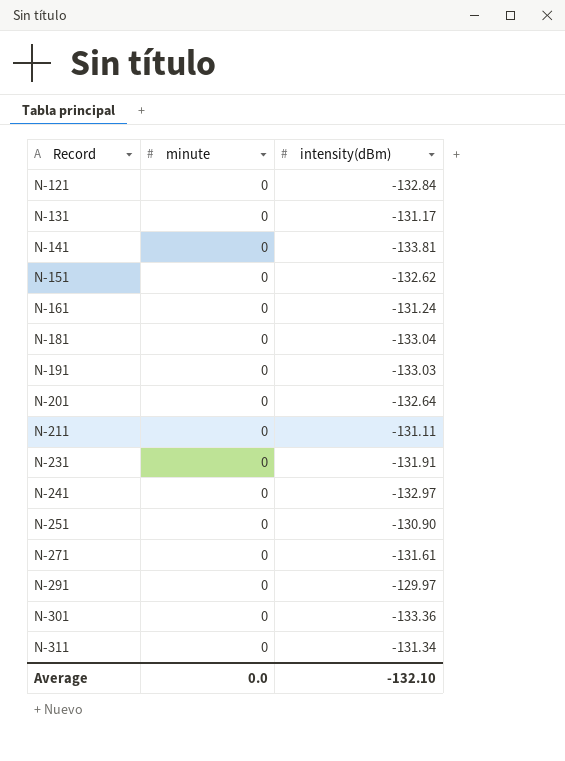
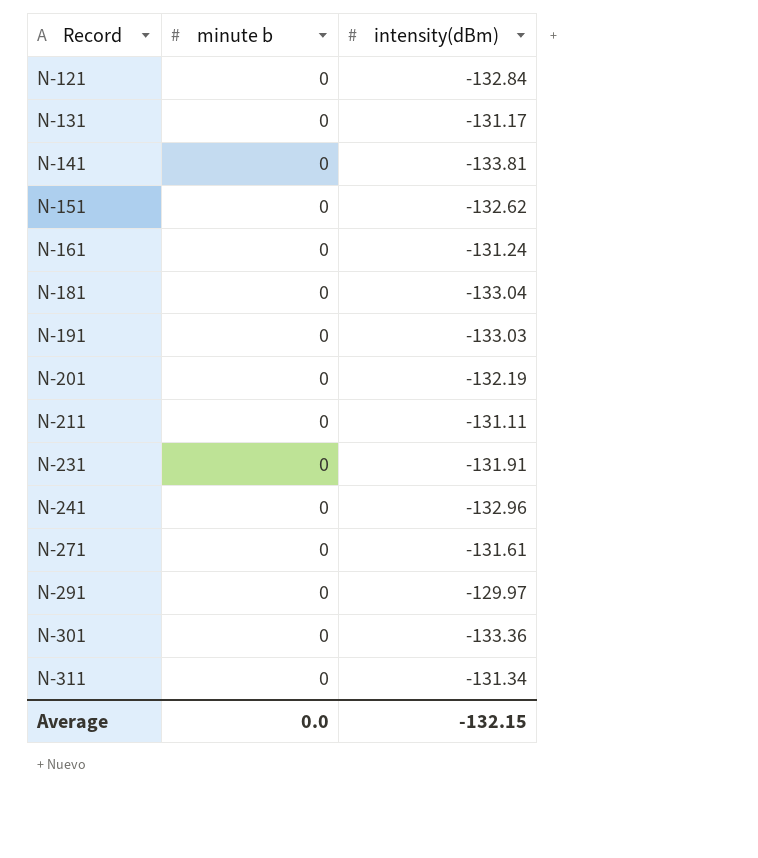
column name: minute -> minute b
row N-251: 0 | -130.90 -> none
N-201 | intensity(dBm): -132.64 -> -132.19
N-241 | intensity(dBm): -132.97 -> -132.96
Average | intensity(dBm): -132.10 -> -132.15

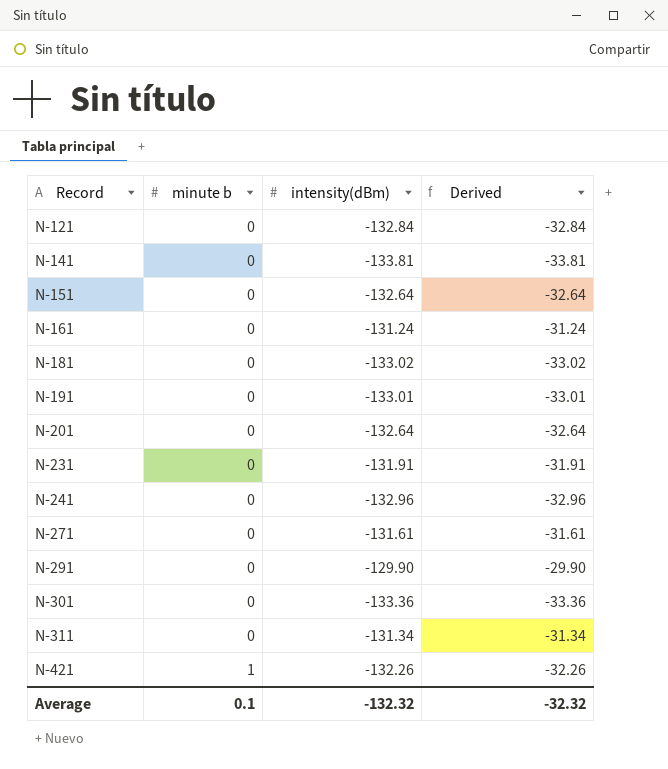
column Derived | formula: none -> [intensity(dBm)] + 100
row N-131: 0 | -131.17 -> none
row N-211: 0 | -131.11 -> none
N-151 | intensity(dBm): -132.62 -> -132.64
N-181 | intensity(dBm): -133.04 -> -133.02
N-191 | intensity(dBm): -133.03 -> -133.01
N-201 | intensity(dBm): -132.19 -> -132.64
N-291 | intensity(dBm): -129.97 -> -129.90
row N-421: none -> 1 | -132.26 | -32.26
Average | minute b: 0.0 -> 0.1
Average | intensity(dBm): -132.15 -> -132.32

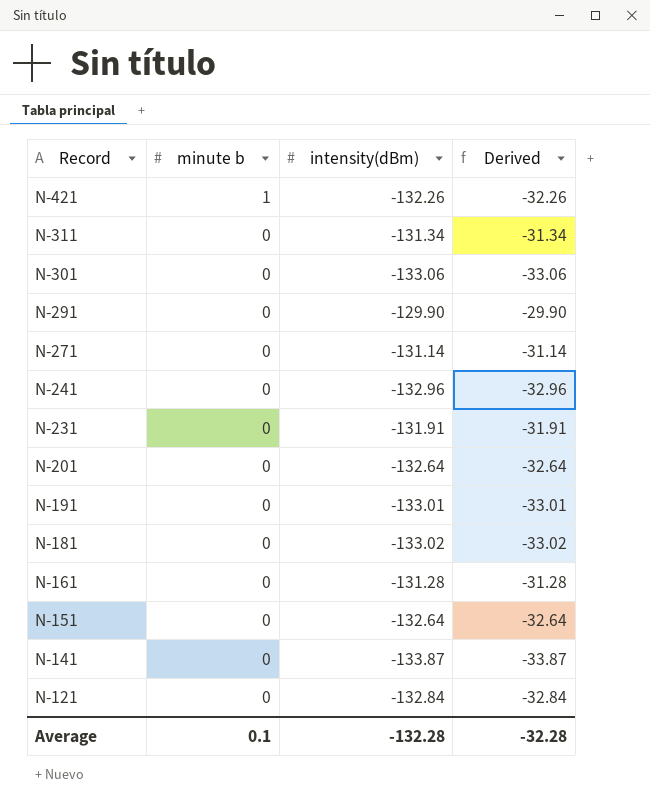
row order: Record ascending -> Record descending
N-301 | intensity(dBm): -133.36 -> -133.06
N-301 | Derived: -33.36 -> -33.06
N-271 | intensity(dBm): -131.61 -> -131.14
N-271 | Derived: -31.61 -> -31.14
N-161 | intensity(dBm): -131.24 -> -131.28
N-161 | Derived: -31.24 -> -31.28
N-141 | intensity(dBm): -133.81 -> -133.87
N-141 | Derived: -33.81 -> -33.87
Average | intensity(dBm): -132.32 -> -132.28
Average | Derived: -32.32 -> -32.28

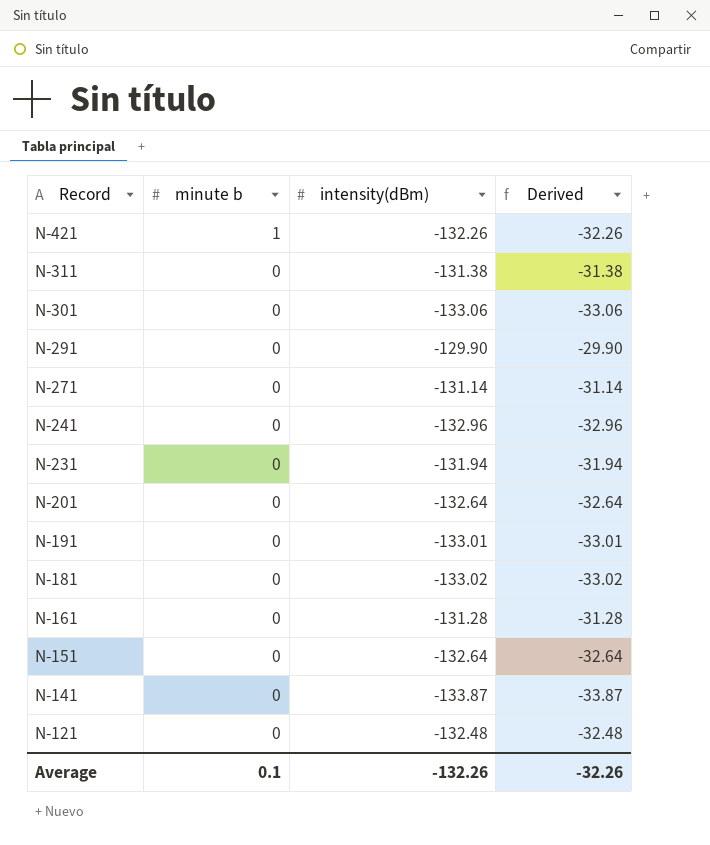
N-311 | intensity(dBm): -131.34 -> -131.38
N-311 | Derived: -31.34 -> -31.38
N-231 | intensity(dBm): -131.91 -> -131.94
N-231 | Derived: -31.91 -> -31.94
N-121 | intensity(dBm): -132.84 -> -132.48
N-121 | Derived: -32.84 -> -32.48
Average | intensity(dBm): -132.28 -> -132.26
Average | Derived: -32.28 -> -32.26

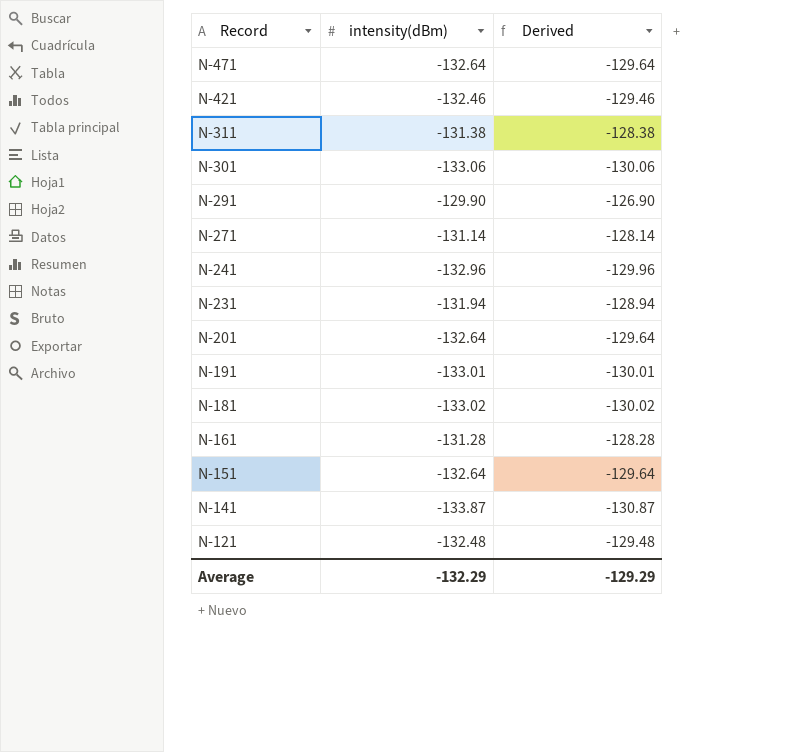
column minute b | position: 2 -> none
column Derived | formula: [intensity(dBm)] + 100 -> [intensity(dBm)] + 3
row N-471: none -> -132.64 | -129.64
N-421 | intensity(dBm): -132.26 -> -132.46
Average | intensity(dBm): -132.26 -> -132.29
Average | Derived: -32.26 -> -129.29

